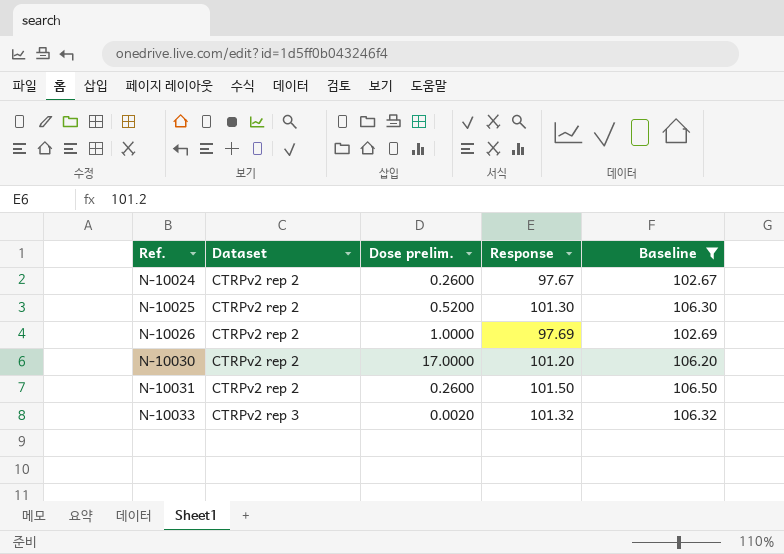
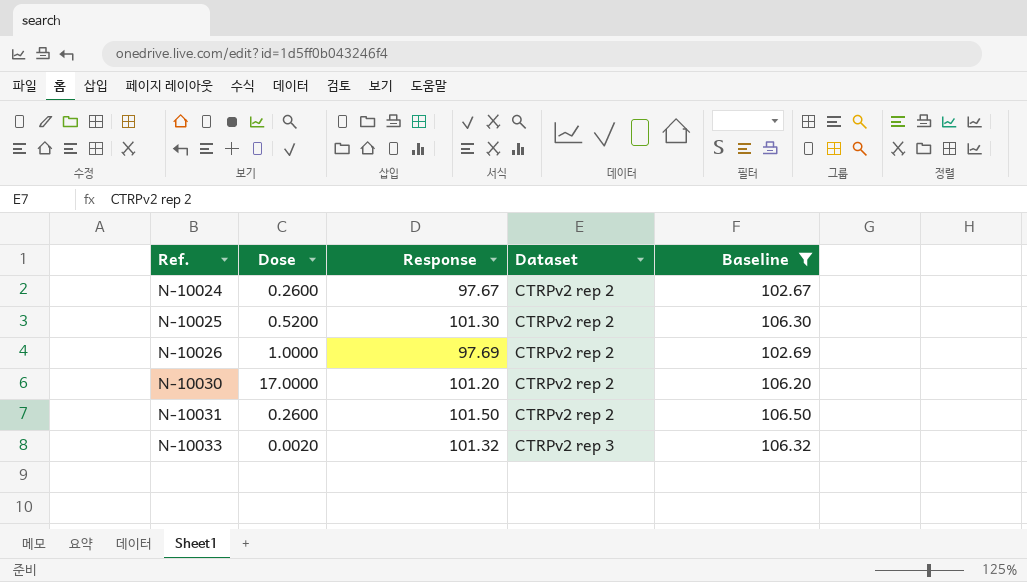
column name: Dose prelim. -> Dose
column Dataset | position: 2 -> 4

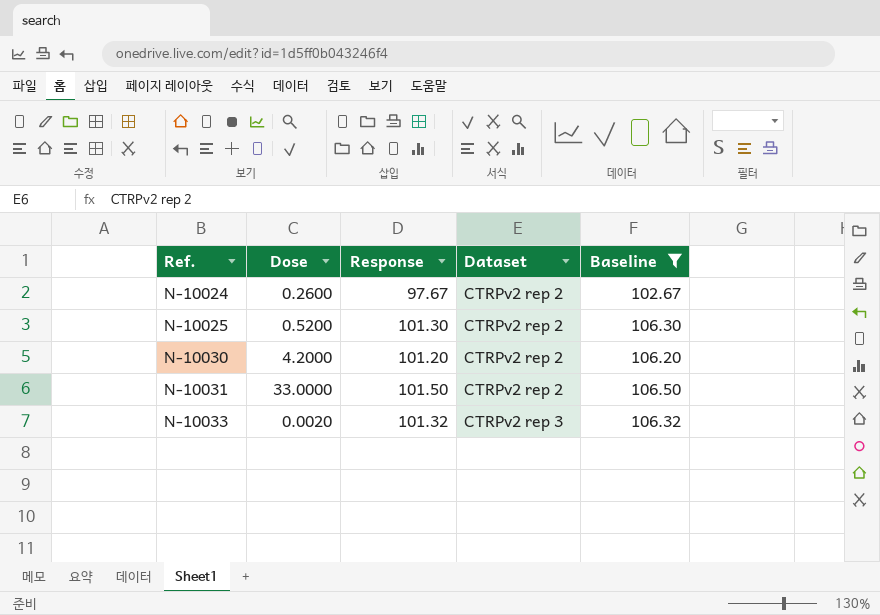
row N-10026: 1.0000 | 97.69 | CTRPv2 rep 2 | 102.69 -> none
N-10030 | Dose: 17.0000 -> 4.2000
N-10031 | Dose: 0.2600 -> 33.0000

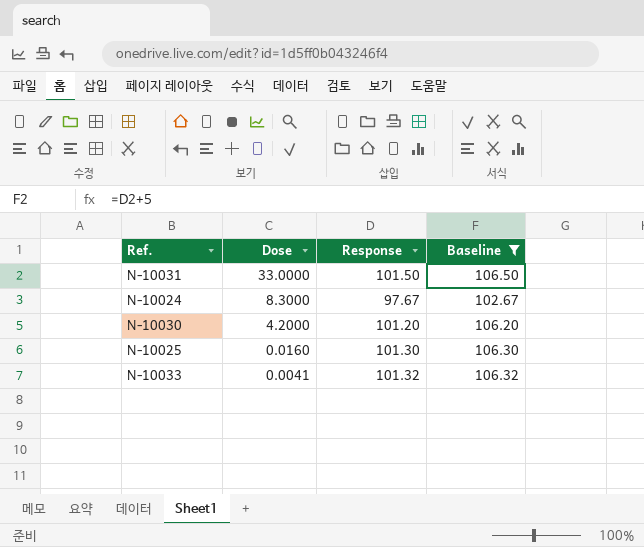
row order: Ref. ascending -> Dose descending
column Dataset | position: 4 -> none
N-10024 | Dose: 0.2600 -> 8.3000
N-10025 | Dose: 0.5200 -> 0.0160
N-10033 | Dose: 0.0020 -> 0.0041

